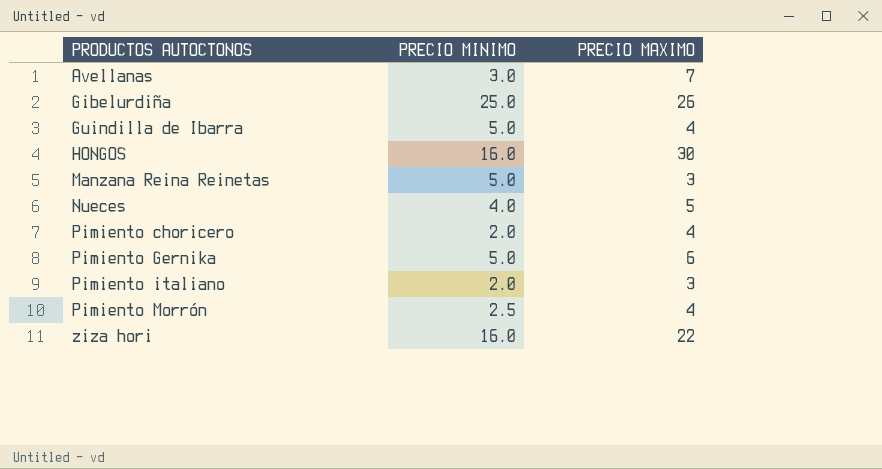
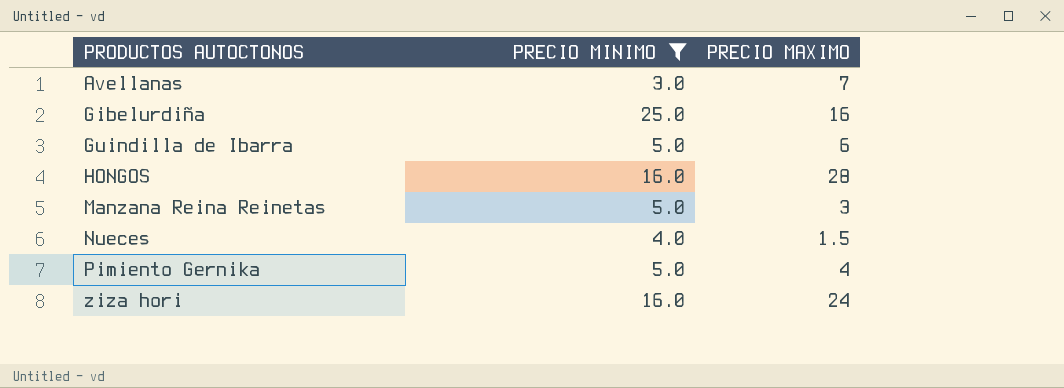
filter: none -> PRECIO MINIMO >= 3.0
Gibelurdiña | PRECIO MAXIMO: 26 -> 16
Guindilla de Ibarra | PRECIO MAXIMO: 4 -> 6
HONGOS | PRECIO MAXIMO: 30 -> 28
Nueces | PRECIO MAXIMO: 5 -> 1.5
Pimiento Gernika | PRECIO MAXIMO: 6 -> 4
ziza hori | PRECIO MAXIMO: 22 -> 24

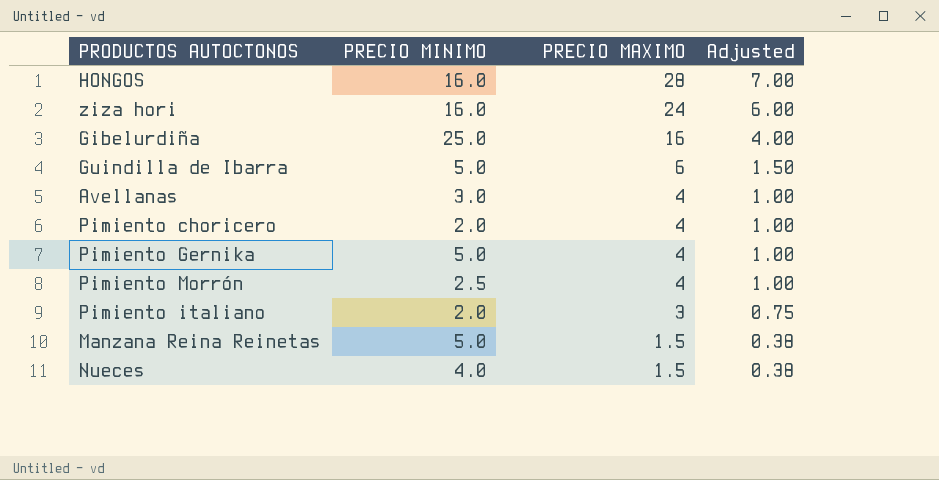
filter: PRECIO MINIMO >= 3.0 -> none
row order: PRODUCTOS AUTOCTONOS ascending -> PRECIO MAXIMO descending
column Adjusted | formula: none -> [PRECIO MAXIMO] * 0.25
Avellanas | PRECIO MAXIMO: 7 -> 4
Manzana Reina Reinetas | PRECIO MAXIMO: 3 -> 1.5

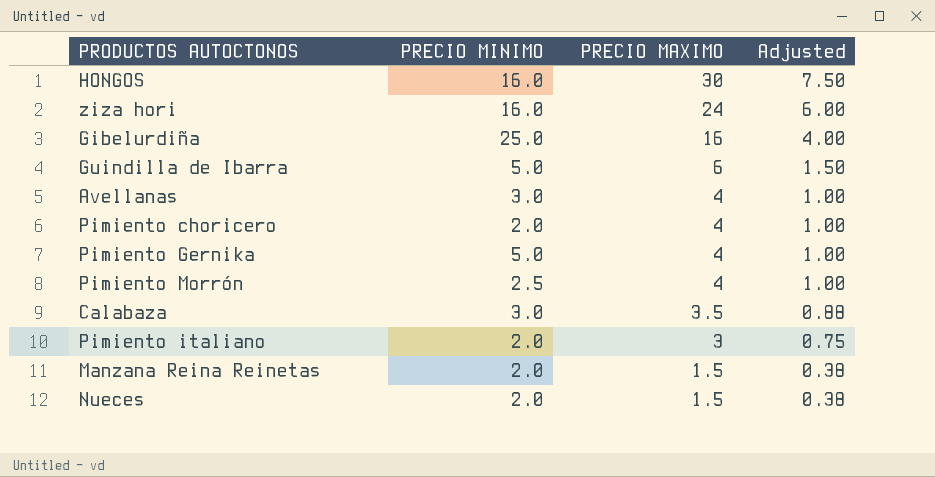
HONGOS | PRECIO MAXIMO: 28 -> 30
HONGOS | Adjusted: 7.00 -> 7.50
row Calabaza: none -> 3.0 | 3.5 | 0.88
Manzana Reina Reinetas | PRECIO MINIMO: 5.0 -> 2.0
Nueces | PRECIO MINIMO: 4.0 -> 2.0

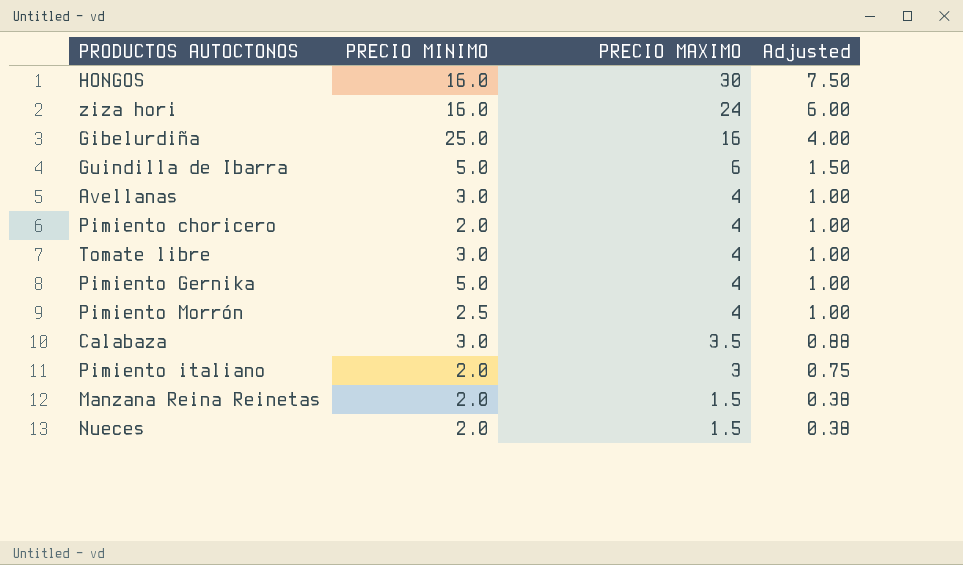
row Tomate libre: none -> 3.0 | 4 | 1.00

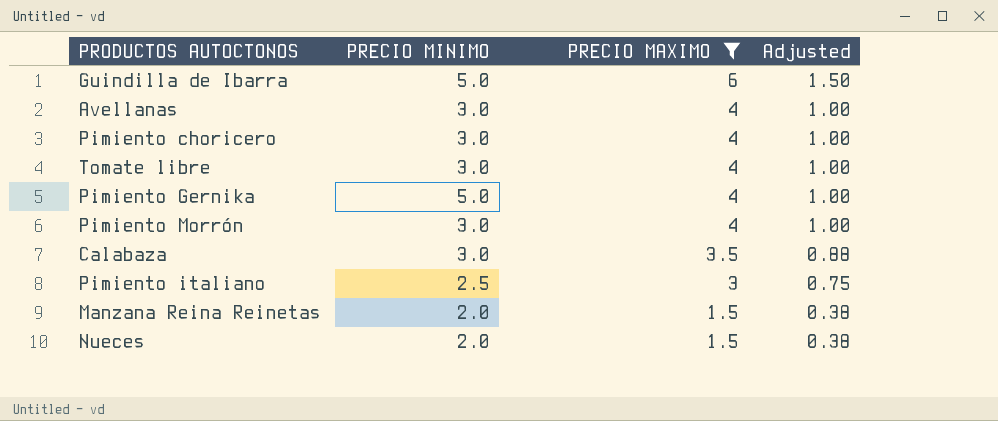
filter: none -> PRECIO MAXIMO <= 6
Pimiento choricero | PRECIO MINIMO: 2.0 -> 3.0
Pimiento Morrón | PRECIO MINIMO: 2.5 -> 3.0
Pimiento italiano | PRECIO MINIMO: 2.0 -> 2.5

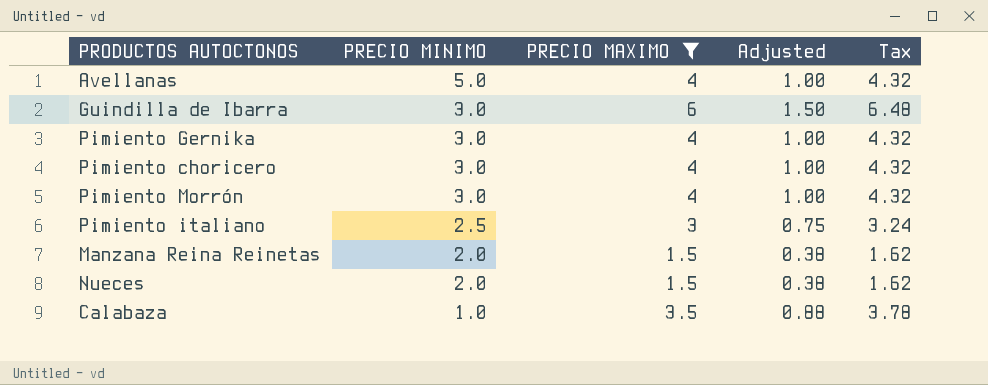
row order: PRECIO MAXIMO descending -> PRECIO MINIMO descending
column Tax | formula: none -> [PRECIO MAXIMO] * 1.08
row Tomate libre: 3.0 | 4 | 1.00 -> none
Avellanas | PRECIO MINIMO: 3.0 -> 5.0
Guindilla de Ibarra | PRECIO MINIMO: 5.0 -> 3.0
Pimiento Gernika | PRECIO MINIMO: 5.0 -> 3.0
Calabaza | PRECIO MINIMO: 3.0 -> 1.0

